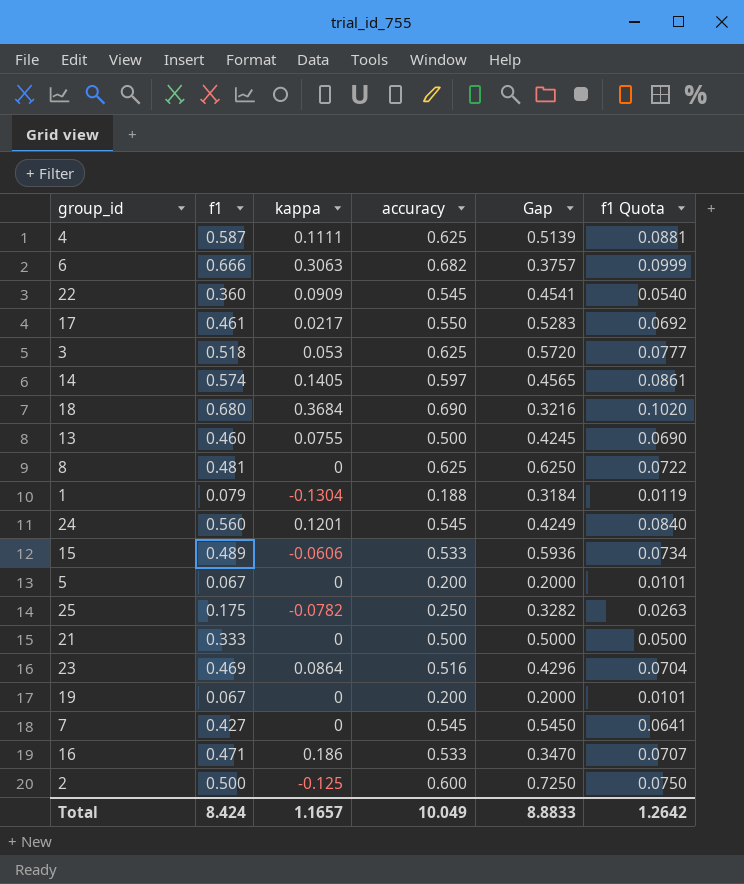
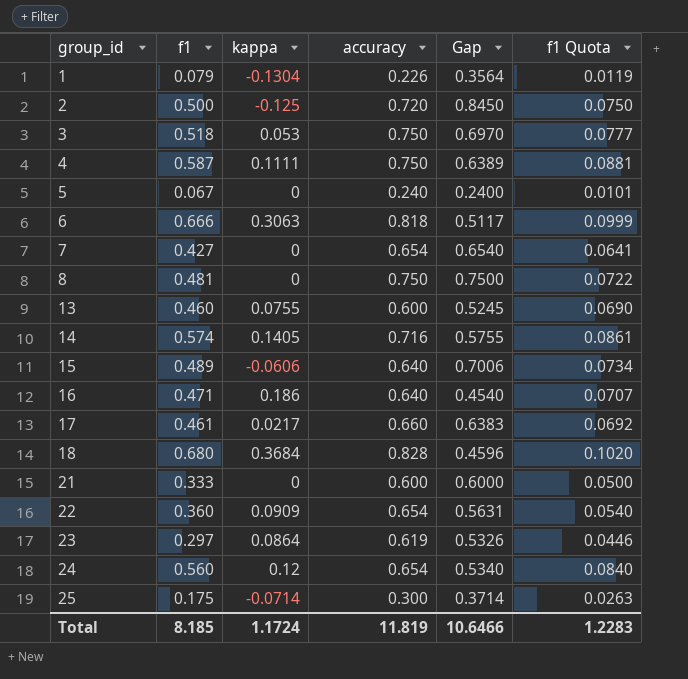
row order: none -> group_id ascending
row 19: 0.067 | 0 | 0.200 | 0.2000 | 0.0101 -> none
1 | accuracy: 0.188 -> 0.226
1 | Gap: 0.3184 -> 0.3564
2 | accuracy: 0.600 -> 0.720
2 | Gap: 0.7250 -> 0.8450
3 | accuracy: 0.625 -> 0.750
3 | Gap: 0.5720 -> 0.6970
4 | accuracy: 0.625 -> 0.750
4 | Gap: 0.5139 -> 0.6389
5 | accuracy: 0.200 -> 0.240
5 | Gap: 0.2000 -> 0.2400
6 | accuracy: 0.682 -> 0.818
6 | Gap: 0.3757 -> 0.5117
7 | accuracy: 0.545 -> 0.654
7 | Gap: 0.5450 -> 0.6540
8 | accuracy: 0.625 -> 0.750
8 | Gap: 0.6250 -> 0.7500
13 | accuracy: 0.500 -> 0.600
13 | Gap: 0.4245 -> 0.5245
14 | accuracy: 0.597 -> 0.716
14 | Gap: 0.4565 -> 0.5755
15 | accuracy: 0.533 -> 0.640
15 | Gap: 0.5936 -> 0.7006
16 | accuracy: 0.533 -> 0.640
16 | Gap: 0.3470 -> 0.4540
17 | accuracy: 0.550 -> 0.660
17 | Gap: 0.5283 -> 0.6383
18 | accuracy: 0.690 -> 0.828
18 | Gap: 0.3216 -> 0.4596
21 | accuracy: 0.500 -> 0.600
21 | Gap: 0.5000 -> 0.6000
22 | accuracy: 0.545 -> 0.654
22 | Gap: 0.4541 -> 0.5631
23 | f1: 0.469 -> 0.297
23 | accuracy: 0.516 -> 0.619
23 | Gap: 0.4296 -> 0.5326
23 | f1 Quota: 0.0704 -> 0.0446
24 | kappa: 0.1201 -> 0.12
24 | accuracy: 0.545 -> 0.654
24 | Gap: 0.4249 -> 0.5340
25 | kappa: -0.0782 -> -0.0714
25 | accuracy: 0.250 -> 0.300
25 | Gap: 0.3282 -> 0.3714
Total | f1: 8.424 -> 8.185
Total | kappa: 1.1657 -> 1.1724
Total | accuracy: 10.049 -> 11.819
Total | Gap: 8.8833 -> 10.6466
Total | f1 Quota: 1.2642 -> 1.2283

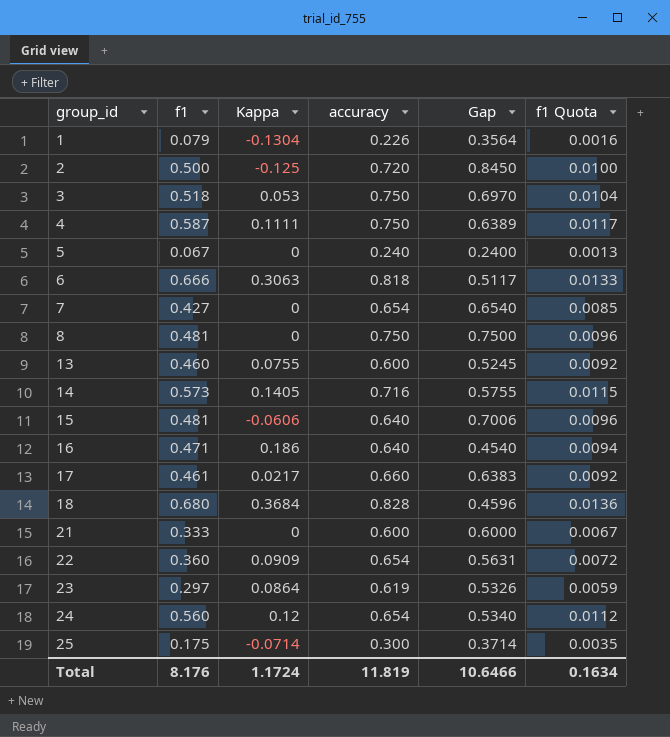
column name: kappa -> Kappa
column f1 Quota | formula: [f1] * 0.15 -> [f1] * 0.02
14 | f1: 0.574 -> 0.573
15 | f1: 0.489 -> 0.481
Total | f1: 8.185 -> 8.176
Total | f1 Quota: 1.2283 -> 0.1634

